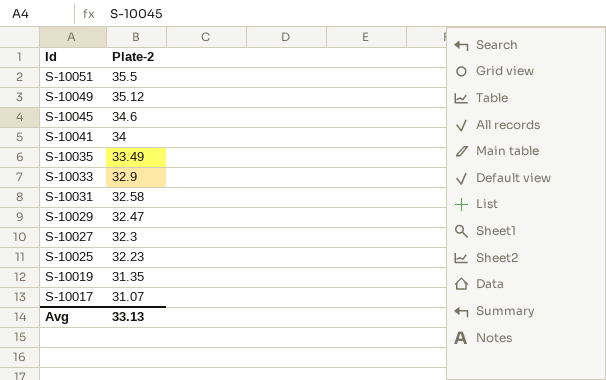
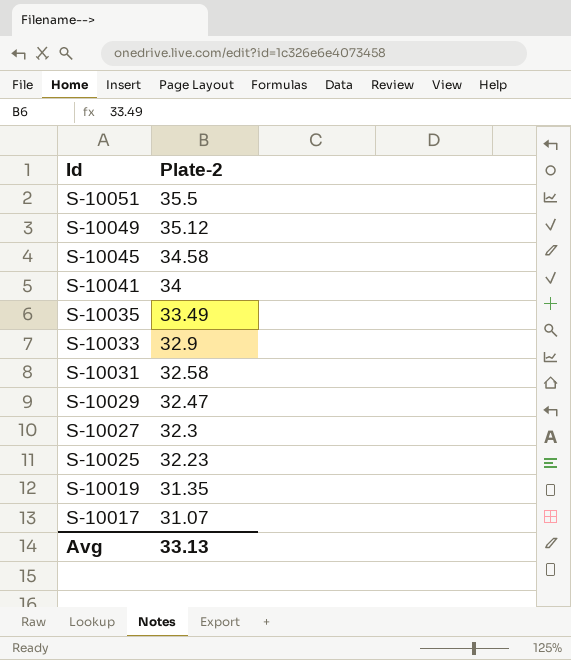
S-10045 | Plate-2: 34.6 -> 34.58

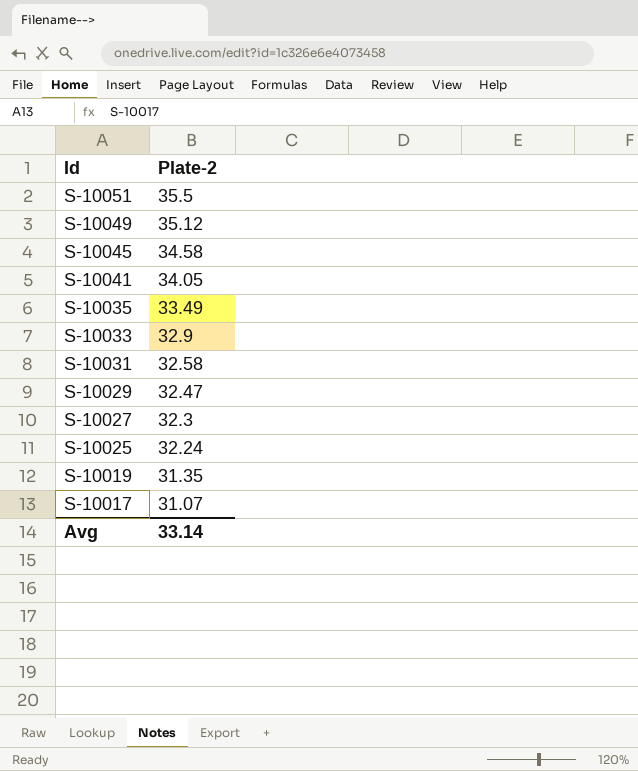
S-10041 | Plate-2: 34 -> 34.05
S-10025 | Plate-2: 32.23 -> 32.24
Avg | Plate-2: 33.13 -> 33.14

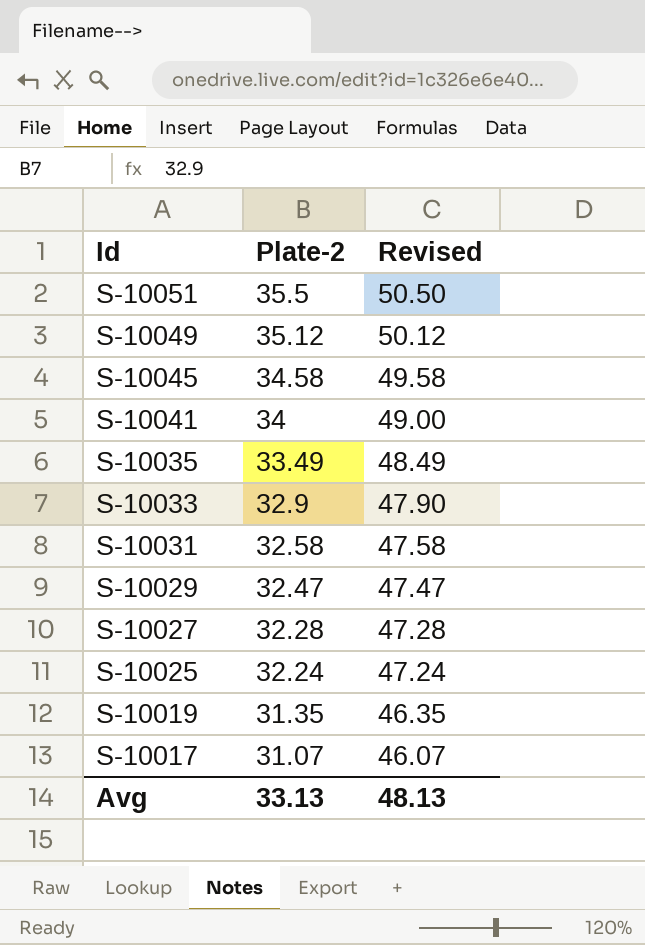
column Revised | formula: none -> [Plate-2] + 15
S-10041 | Plate-2: 34.05 -> 34
S-10027 | Plate-2: 32.3 -> 32.28
Avg | Plate-2: 33.14 -> 33.13

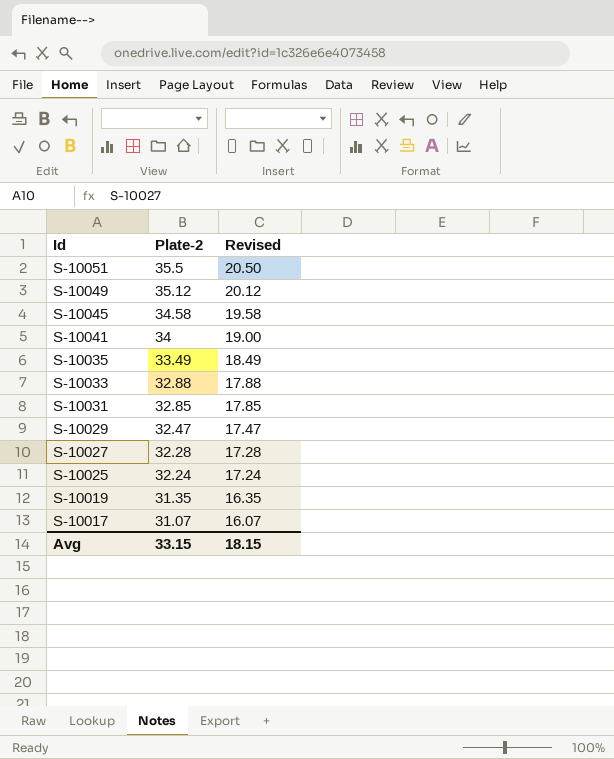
column Revised | formula: [Plate-2] + 15 -> [Plate-2] - 15
S-10033 | Plate-2: 32.9 -> 32.88
S-10031 | Plate-2: 32.58 -> 32.85
Avg | Plate-2: 33.13 -> 33.15
Avg | Revised: 48.13 -> 18.15

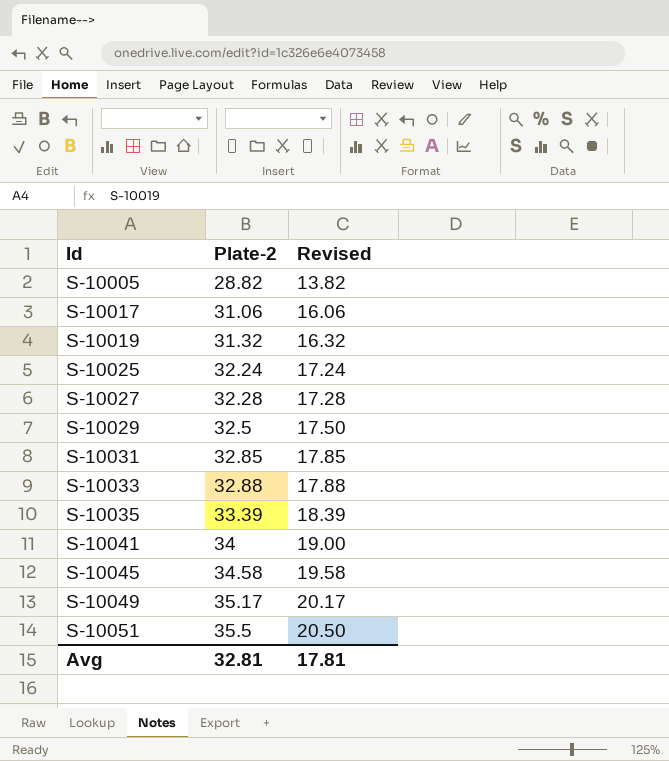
row order: Id descending -> Id ascending
row S-10005: none -> 28.82 | 13.82
S-10017 | Plate-2: 31.07 -> 31.06
S-10017 | Revised: 16.07 -> 16.06
S-10019 | Plate-2: 31.35 -> 31.32
S-10019 | Revised: 16.35 -> 16.32
S-10029 | Plate-2: 32.47 -> 32.5
S-10029 | Revised: 17.47 -> 17.50
S-10035 | Plate-2: 33.49 -> 33.39
S-10035 | Revised: 18.49 -> 18.39
S-10049 | Plate-2: 35.12 -> 35.17
S-10049 | Revised: 20.12 -> 20.17
Avg | Plate-2: 33.15 -> 32.81
Avg | Revised: 18.15 -> 17.81

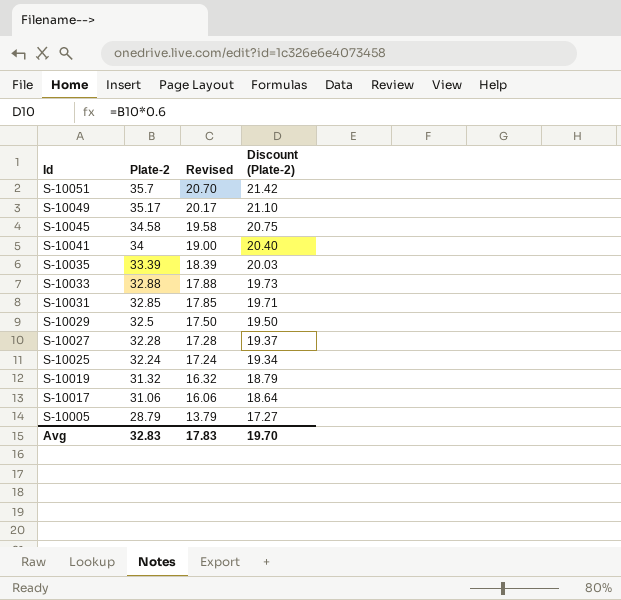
row order: Id ascending -> Id descending
column Discount (Plate-2) | formula: none -> [Plate-2] * 0.6
S-10051 | Plate-2: 35.5 -> 35.7
S-10051 | Revised: 20.50 -> 20.70
S-10005 | Plate-2: 28.82 -> 28.79
S-10005 | Revised: 13.82 -> 13.79
Avg | Plate-2: 32.81 -> 32.83
Avg | Revised: 17.81 -> 17.83

